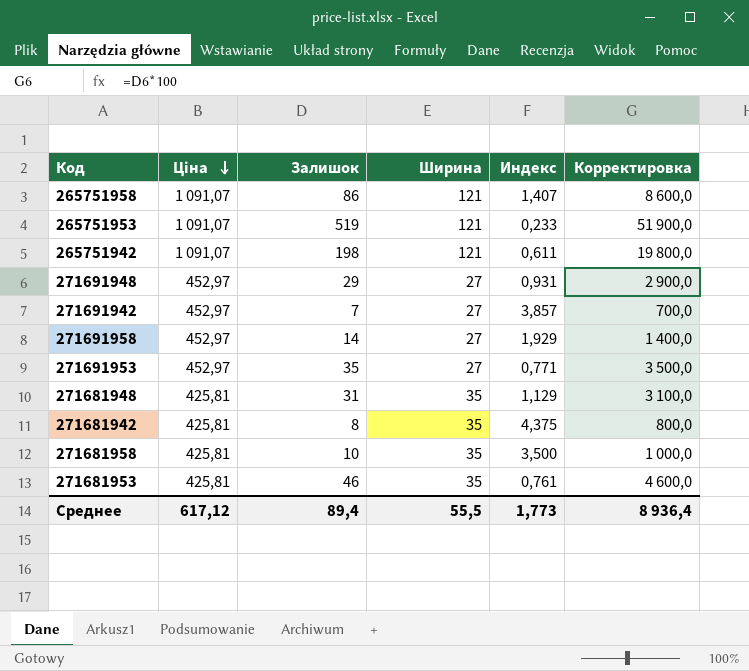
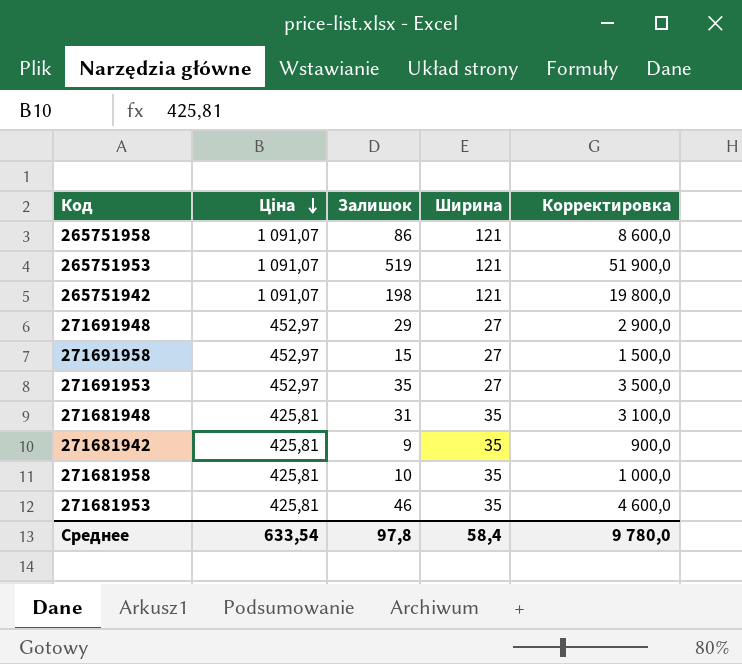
column Индекс | formula: [Ширина] / [Залишок] -> none
row 271691942: 452,97 | 7 | 27 | 3,857 | 700,0 -> none
271691958 | Залишок: 14 -> 15
271691958 | Корректировка: 1 400,0 -> 1 500,0
271681942 | Залишок: 8 -> 9
271681942 | Корректировка: 800,0 -> 900,0
Среднее | Ціна: 617,12 -> 633,54
Среднее | Залишок: 89,4 -> 97,8
Среднее | Ширина: 55,5 -> 58,4
Среднее | Корректировка: 8 936,4 -> 9 780,0

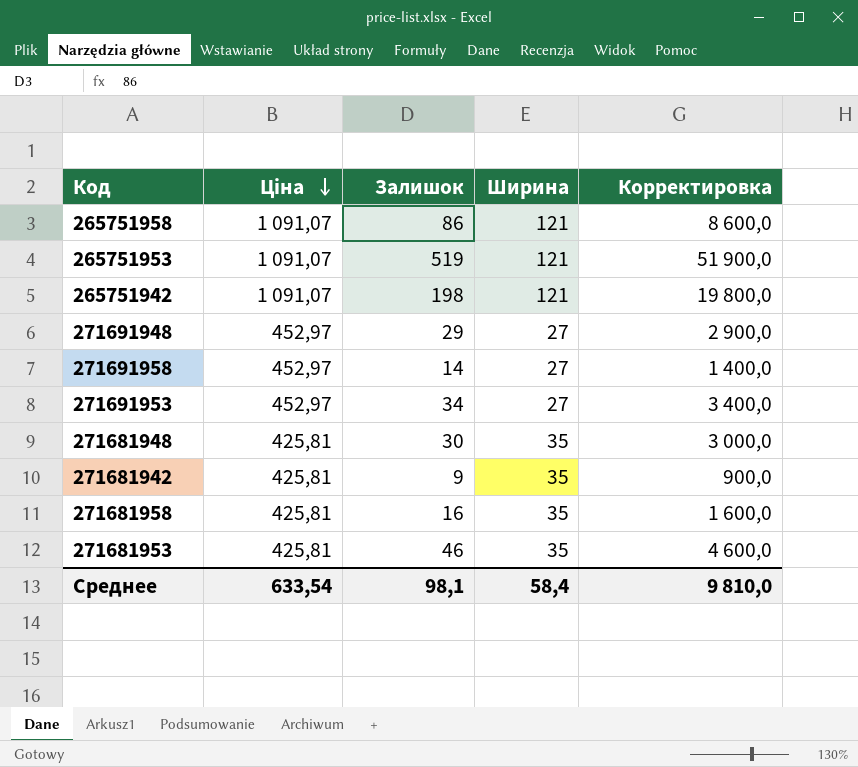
271691958 | Залишок: 15 -> 14
271691958 | Корректировка: 1 500,0 -> 1 400,0
271691953 | Залишок: 35 -> 34
271691953 | Корректировка: 3 500,0 -> 3 400,0
271681948 | Залишок: 31 -> 30
271681948 | Корректировка: 3 100,0 -> 3 000,0
271681958 | Залишок: 10 -> 16
271681958 | Корректировка: 1 000,0 -> 1 600,0
Среднее | Залишок: 97,8 -> 98,1
Среднее | Корректировка: 9 780,0 -> 9 810,0

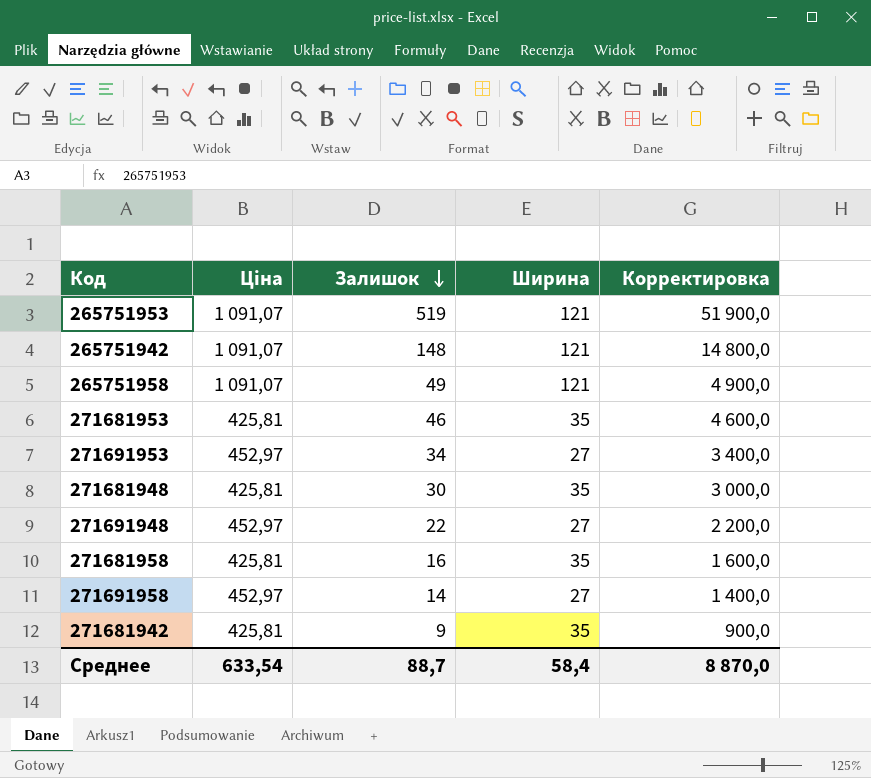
row order: Ціна descending -> Залишок descending
265751942 | Залишок: 198 -> 148
265751942 | Корректировка: 19 800,0 -> 14 800,0
265751958 | Залишок: 86 -> 49
265751958 | Корректировка: 8 600,0 -> 4 900,0
271691948 | Залишок: 29 -> 22
271691948 | Корректировка: 2 900,0 -> 2 200,0
Среднее | Залишок: 98,1 -> 88,7
Среднее | Корректировка: 9 810,0 -> 8 870,0

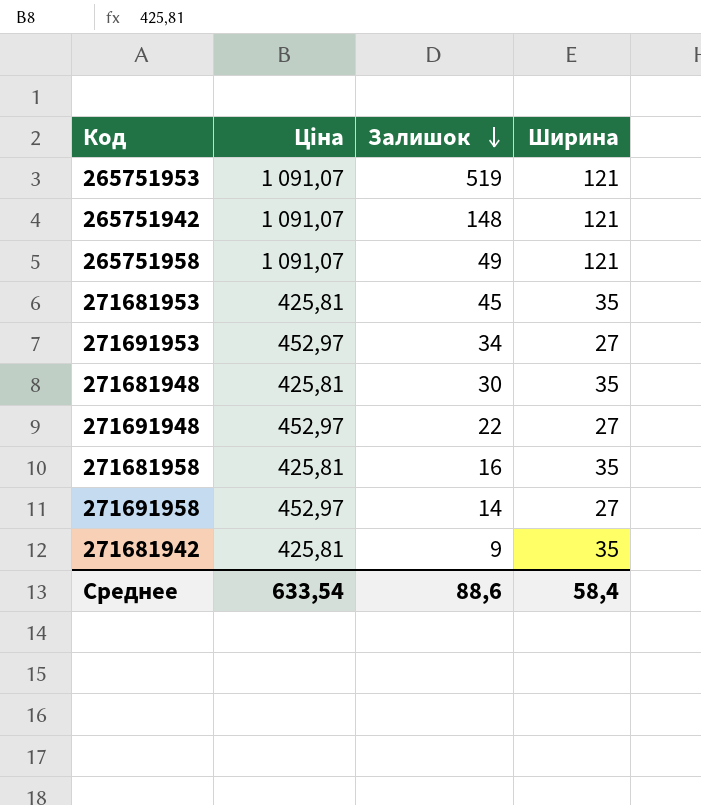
column Корректировка | formula: [Залишок] * 100 -> none
271681953 | Залишок: 46 -> 45
Среднее | Залишок: 88,7 -> 88,6

